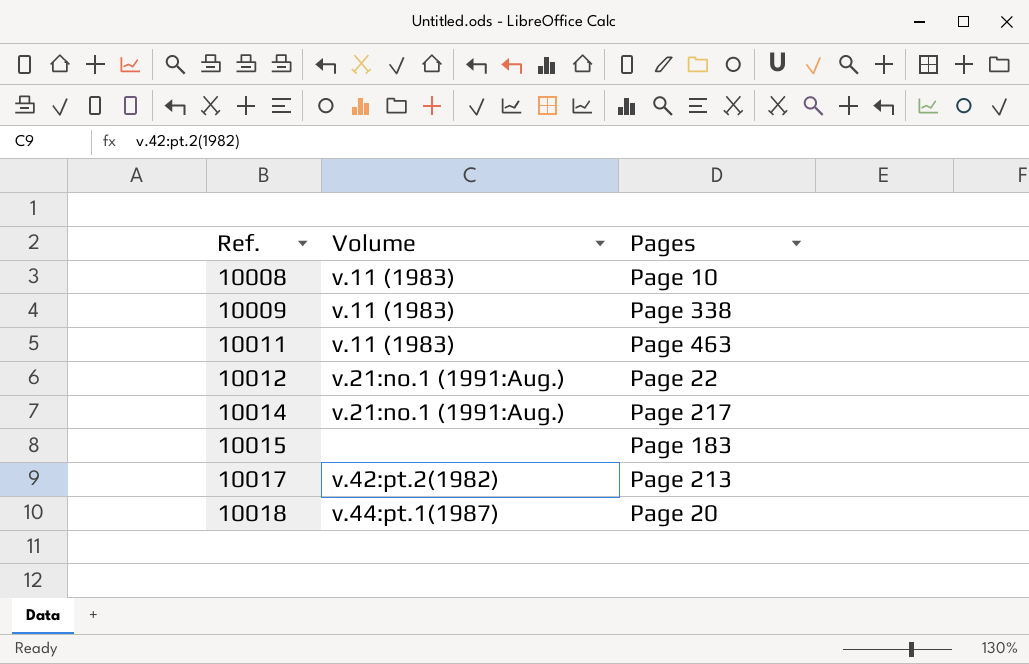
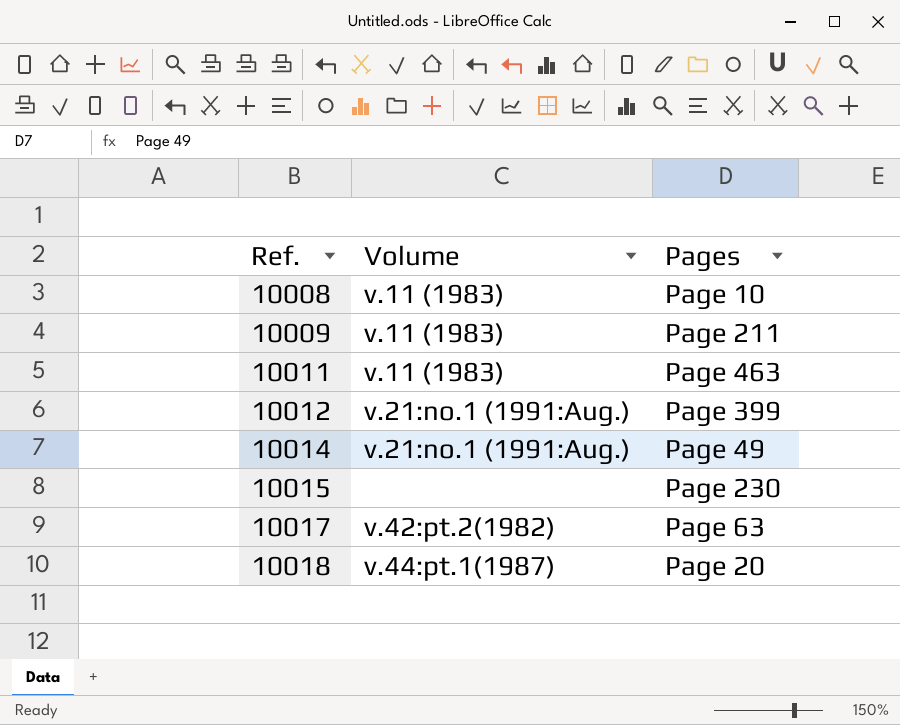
10009 | Pages: Page 338 -> Page 211
10012 | Pages: Page 22 -> Page 399
10014 | Pages: Page 217 -> Page 49
10015 | Pages: Page 183 -> Page 230
10017 | Pages: Page 213 -> Page 63

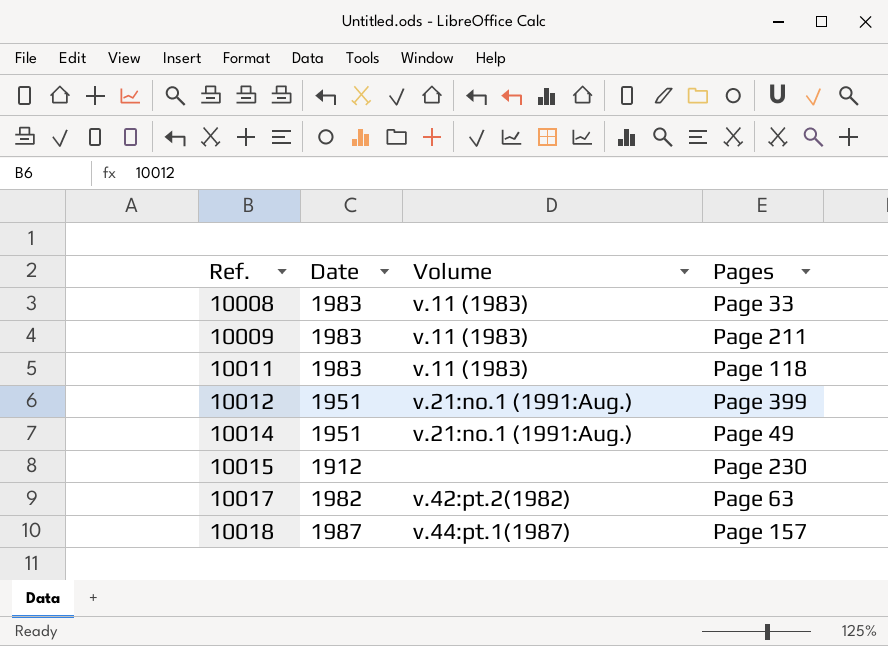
column Date | position: none -> 2
10008 | Pages: Page 10 -> Page 33
10011 | Pages: Page 463 -> Page 118
10018 | Pages: Page 20 -> Page 157

